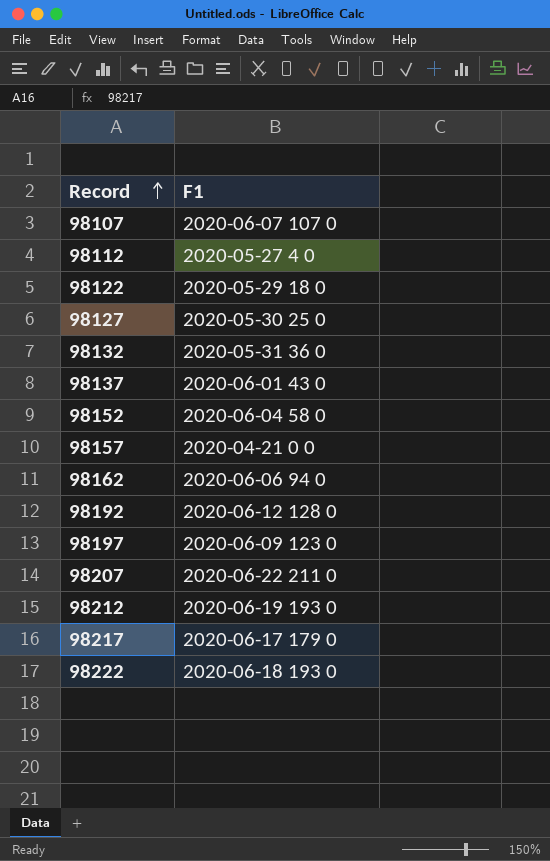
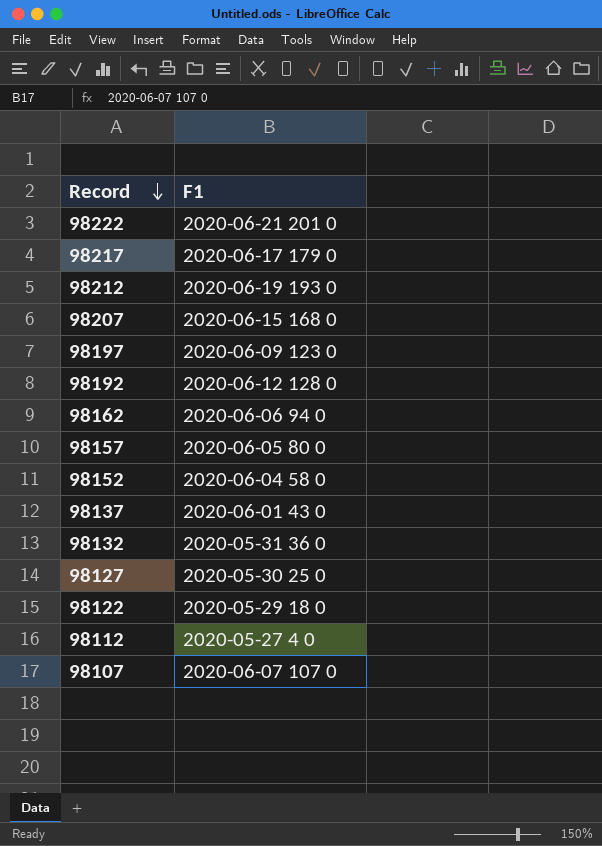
row order: Record ascending -> Record descending
98222 | F1: 2020-06-18 193 0 -> 2020-06-21 201 0
98207 | F1: 2020-06-22 211 0 -> 2020-06-15 168 0
98157 | F1: 2020-04-21 0 0 -> 2020-06-05 80 0

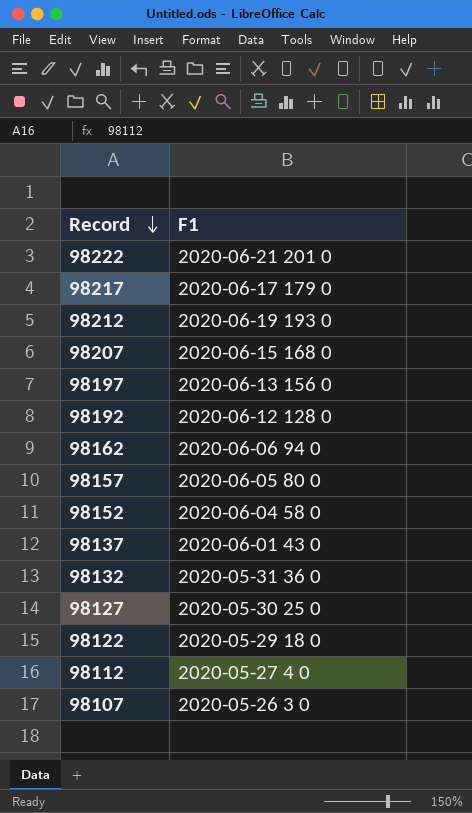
98197 | F1: 2020-06-09 123 0 -> 2020-06-13 156 0
98107 | F1: 2020-06-07 107 0 -> 2020-05-26 3 0

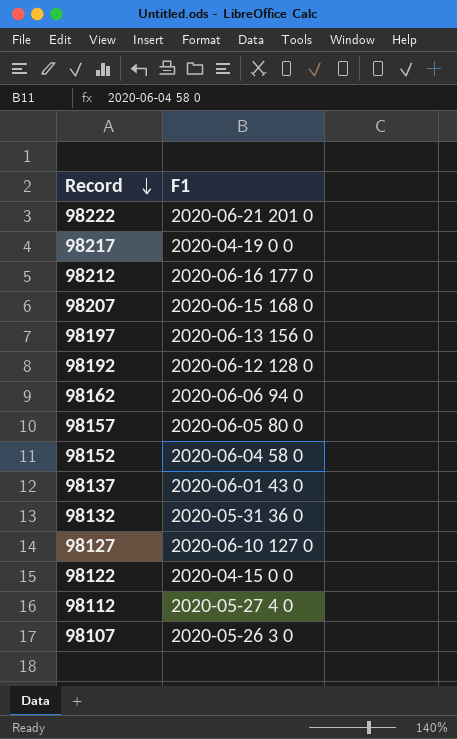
98217 | F1: 2020-06-17 179 0 -> 2020-04-19 0 0
98212 | F1: 2020-06-19 193 0 -> 2020-06-16 177 0
98127 | F1: 2020-05-30 25 0 -> 2020-06-10 127 0
98122 | F1: 2020-05-29 18 0 -> 2020-04-15 0 0

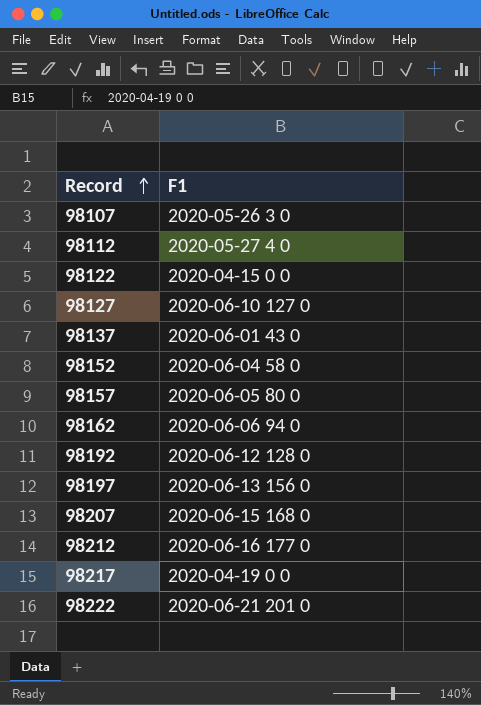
row order: Record descending -> Record ascending
row 98132: 2020-05-31 36 0 -> none

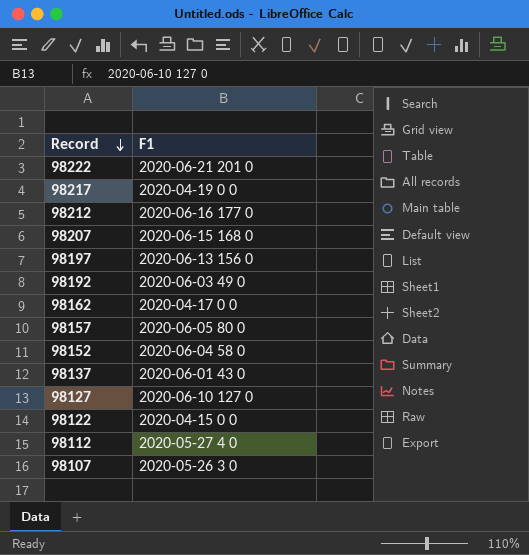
row order: Record ascending -> Record descending
98192 | F1: 2020-06-12 128 0 -> 2020-06-03 49 0
98162 | F1: 2020-06-06 94 0 -> 2020-04-17 0 0

